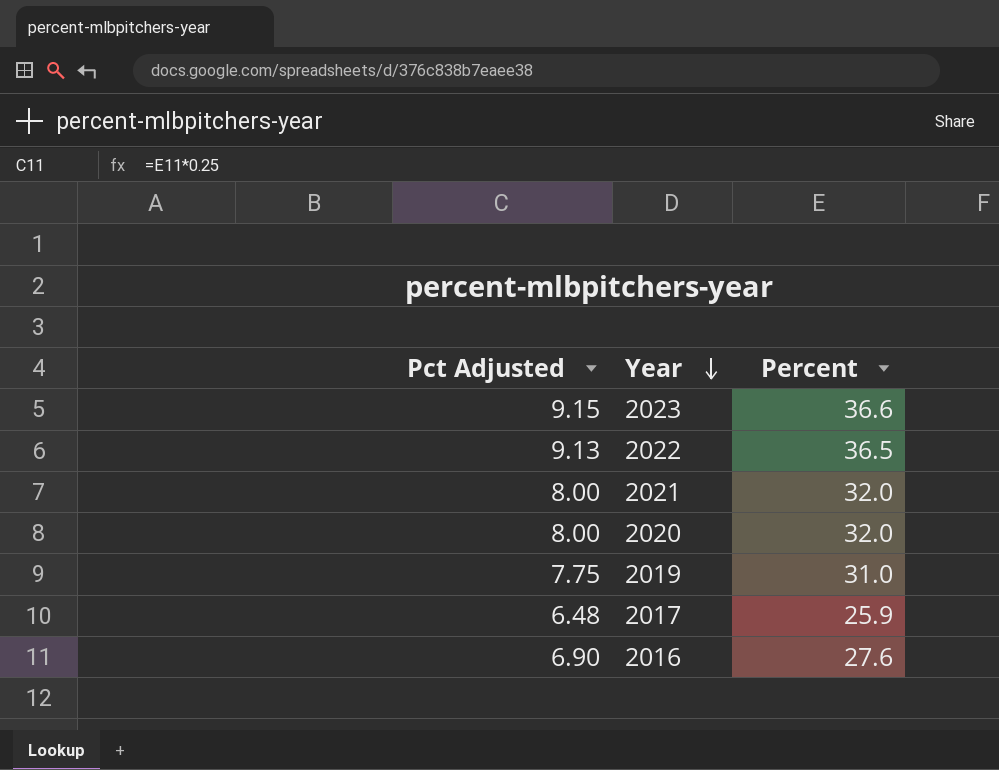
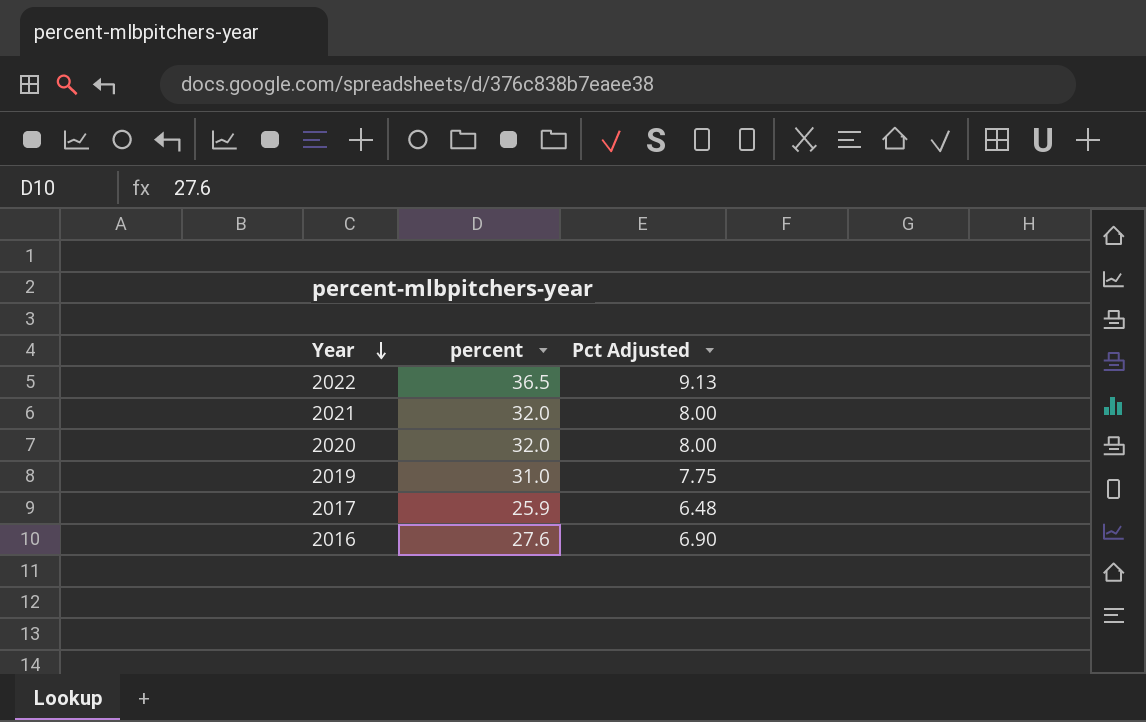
column name: Percent -> percent
column Pct Adjusted | position: 1 -> 3
row 2023: 9.15 | 36.6 -> none

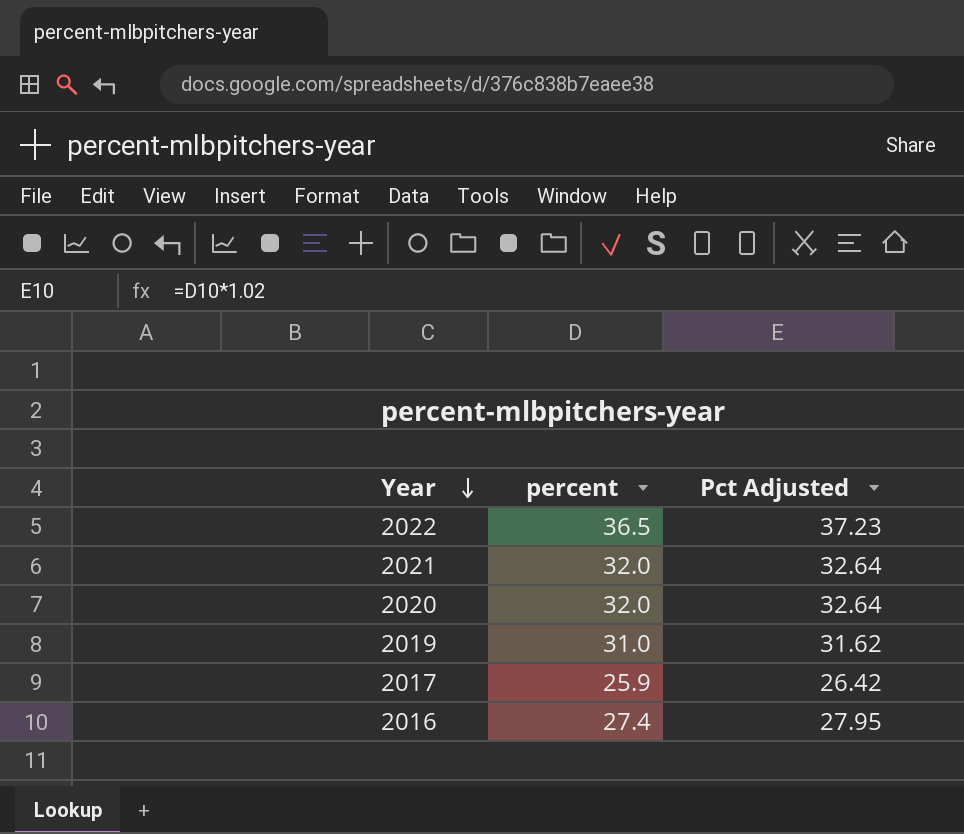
column Pct Adjusted | formula: [percent] * 0.25 -> [percent] * 1.02
2016 | percent: 27.6 -> 27.4

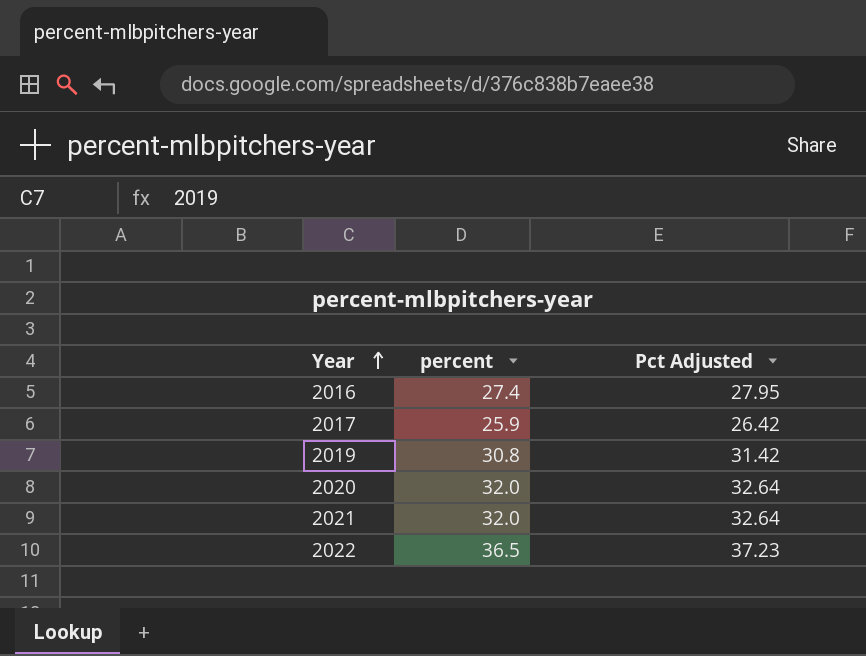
row order: Year descending -> Year ascending
2019 | percent: 31.0 -> 30.8
2019 | Pct Adjusted: 31.62 -> 31.42

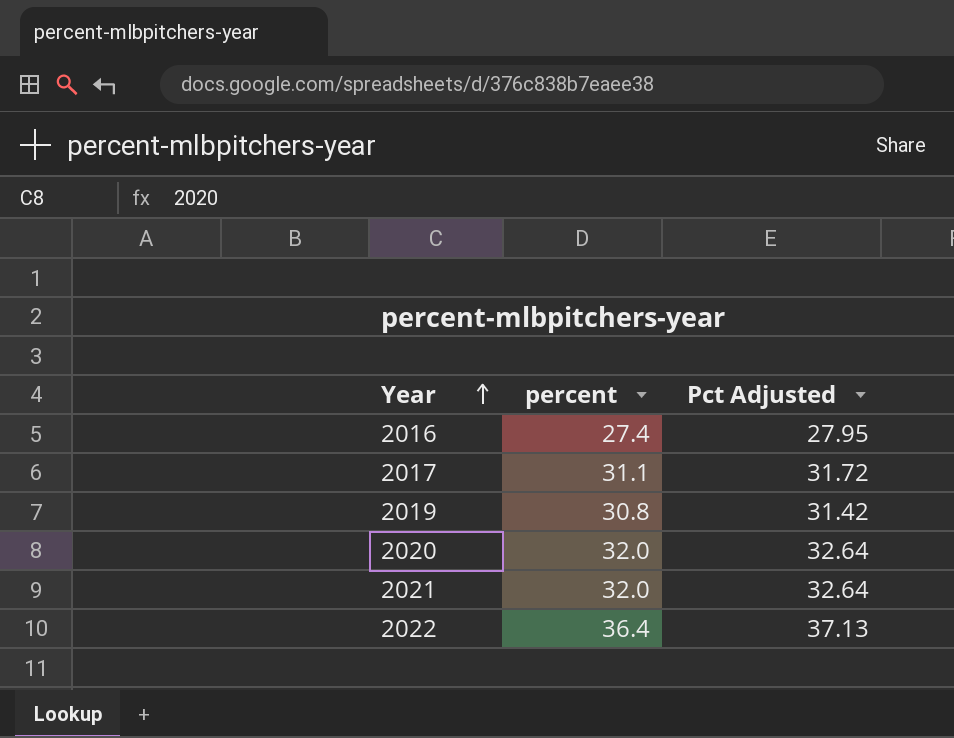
2017 | percent: 25.9 -> 31.1
2017 | Pct Adjusted: 26.42 -> 31.72
2022 | percent: 36.5 -> 36.4
2022 | Pct Adjusted: 37.23 -> 37.13

